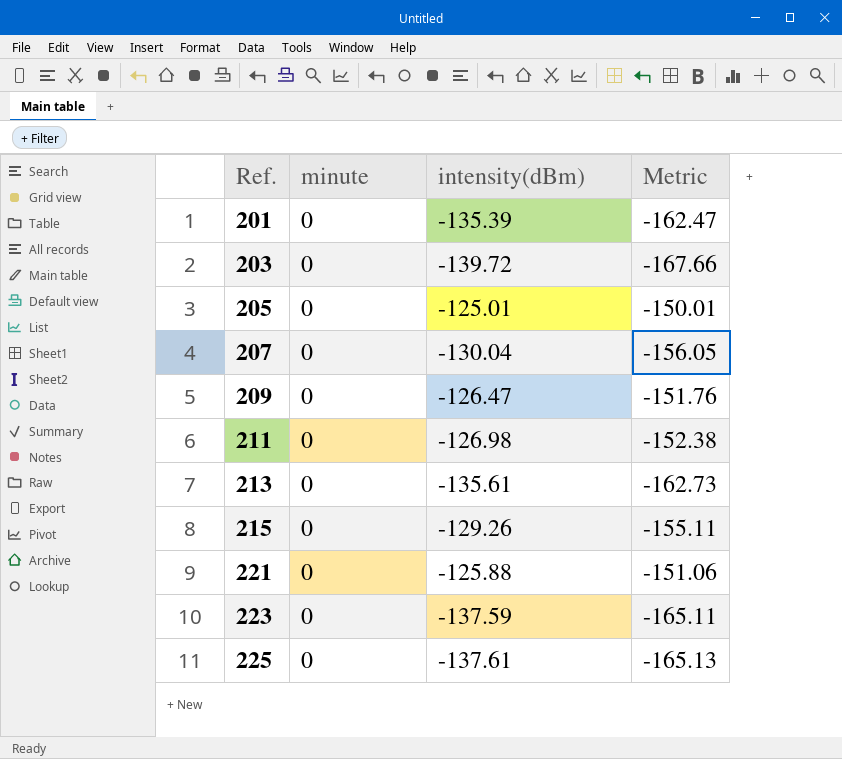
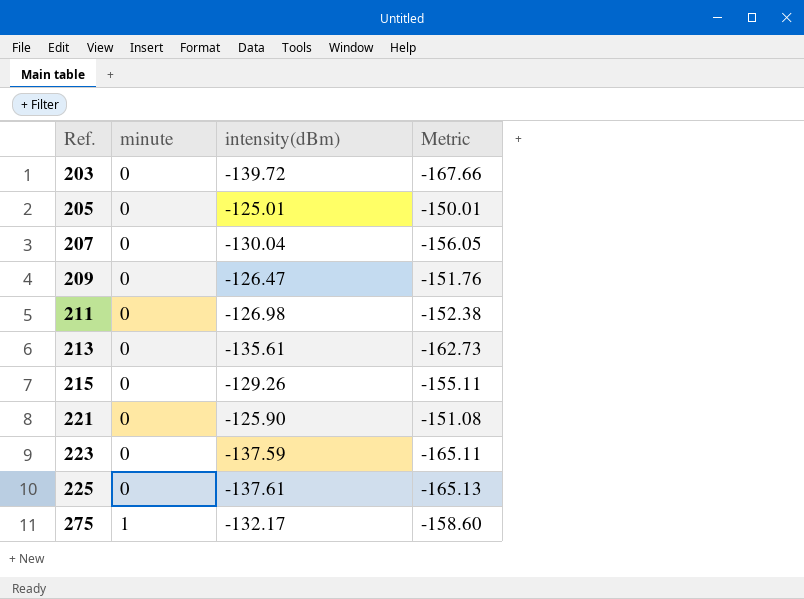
row 201: 0 | -135.39 | -162.47 -> none
221 | intensity(dBm): -125.88 -> -125.90
221 | Metric: -151.06 -> -151.08
row 275: none -> 1 | -132.17 | -158.60

